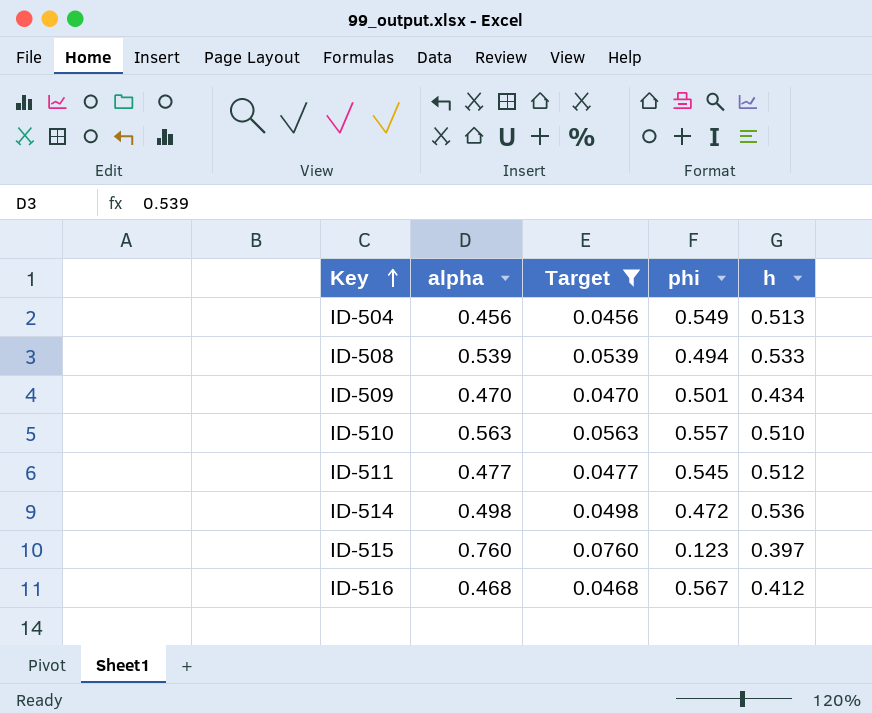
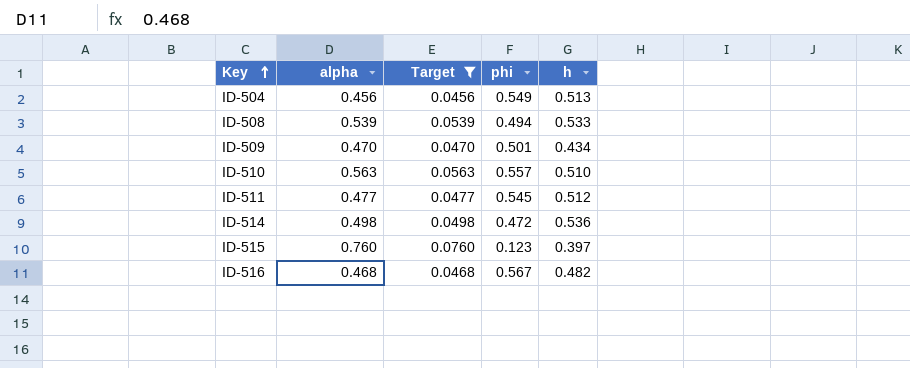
ID-516 | h: 0.412 -> 0.482

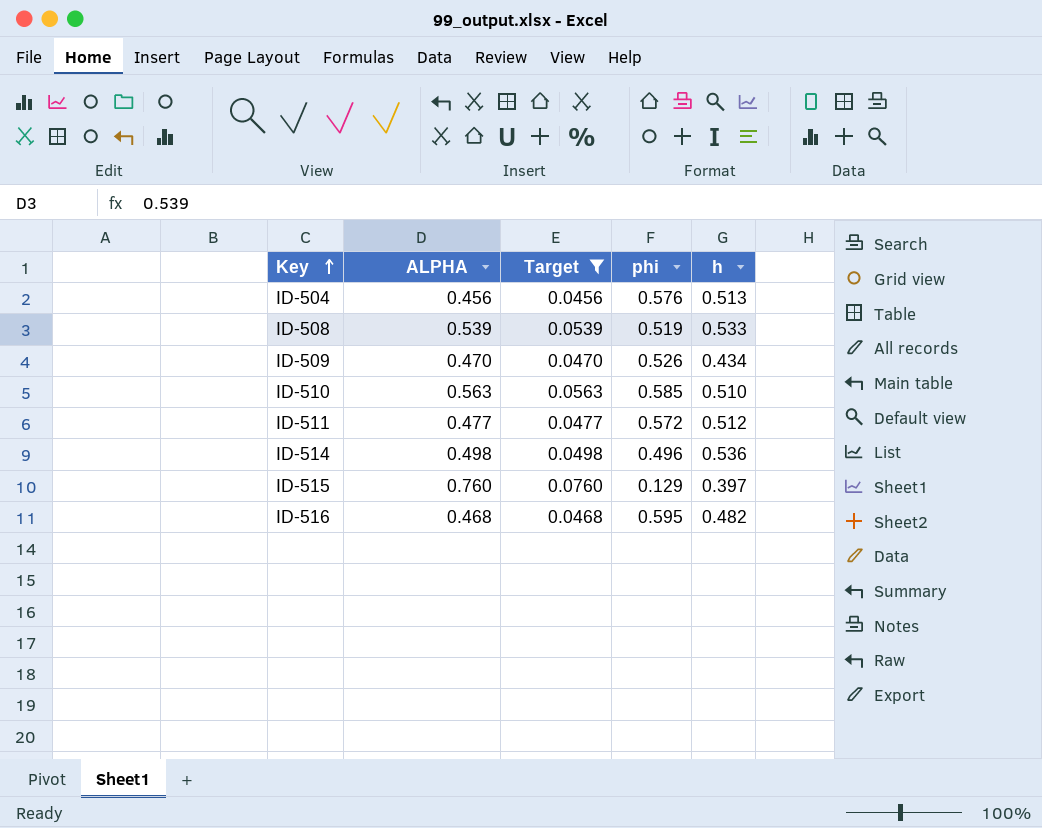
column name: alpha -> ALPHA
ID-504 | phi: 0.549 -> 0.576
ID-508 | phi: 0.494 -> 0.519
ID-509 | phi: 0.501 -> 0.526
ID-510 | phi: 0.557 -> 0.585
ID-511 | phi: 0.545 -> 0.572
ID-514 | phi: 0.472 -> 0.496
ID-515 | phi: 0.123 -> 0.129
ID-516 | phi: 0.567 -> 0.595

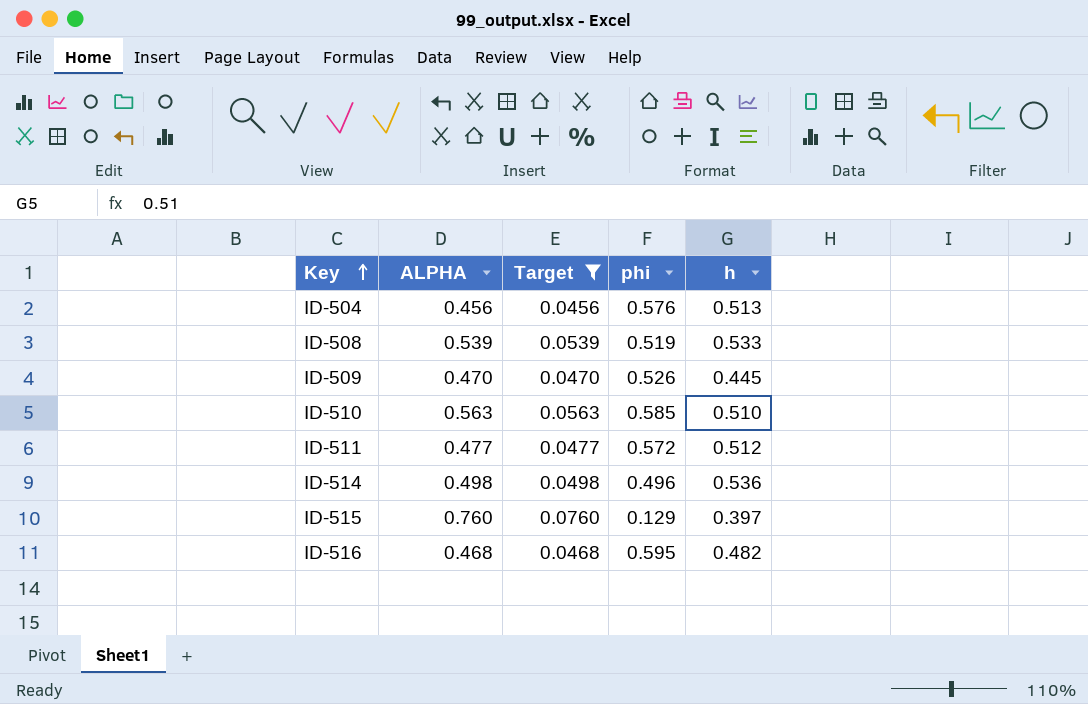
ID-509 | h: 0.434 -> 0.445

